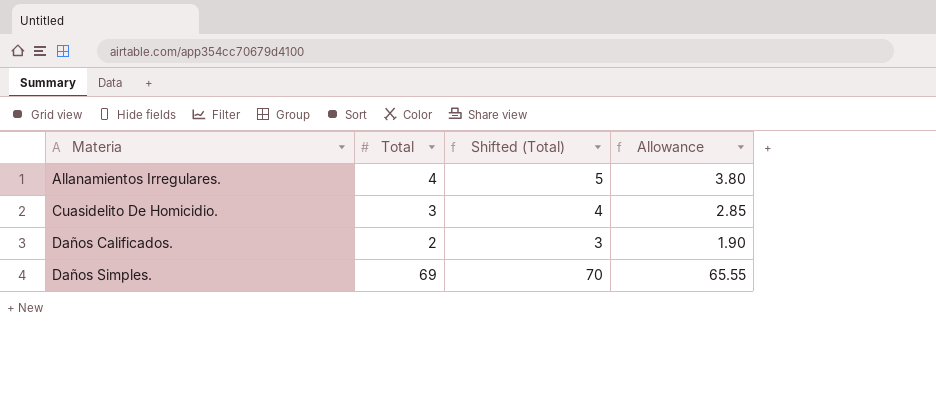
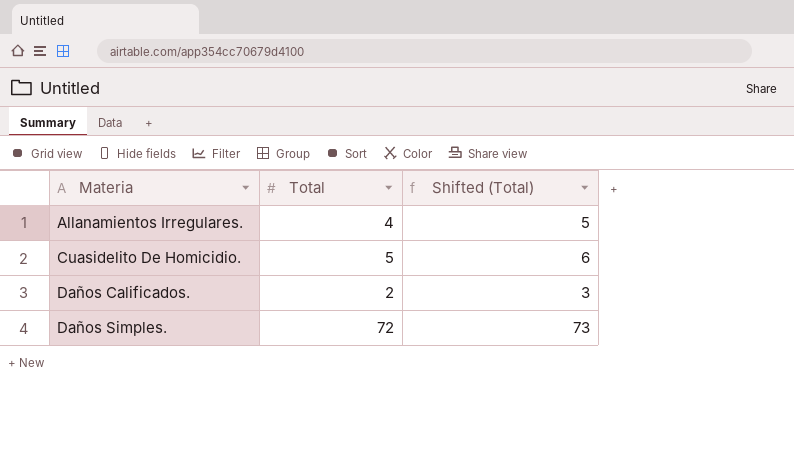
column Allowance | formula: [Total] * 0.95 -> none
Cuasidelito De Homicidio. | Total: 3 -> 5
Cuasidelito De Homicidio. | Shifted (Total): 4 -> 6
Daños Simples. | Total: 69 -> 72
Daños Simples. | Shifted (Total): 70 -> 73

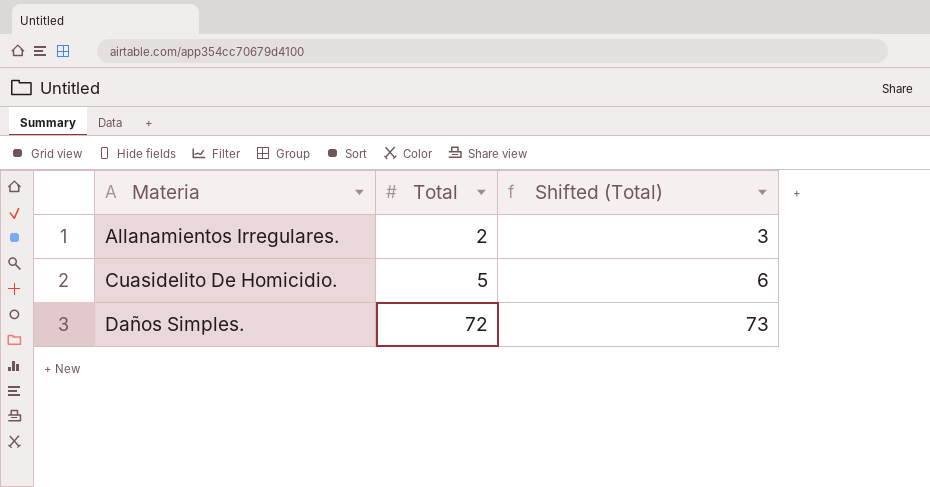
row Daños Calificados.: 2 | 3 -> none
Allanamientos Irregulares. | Total: 4 -> 2
Allanamientos Irregulares. | Shifted (Total): 5 -> 3

